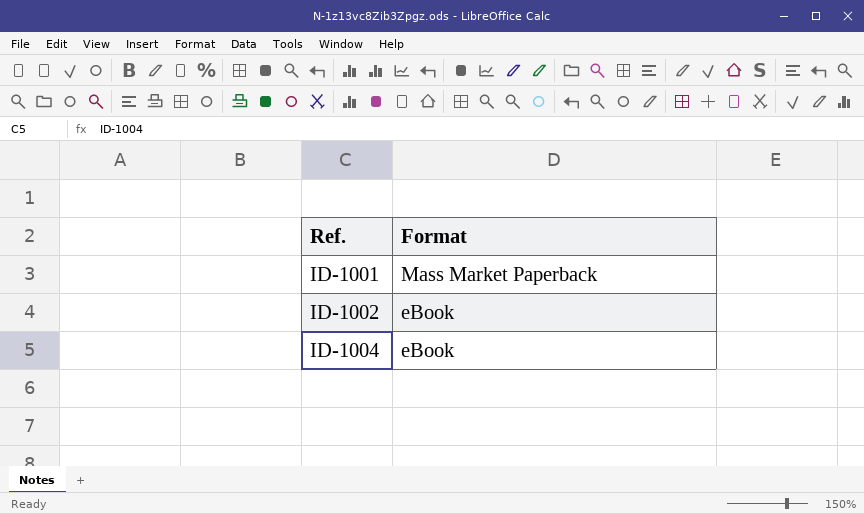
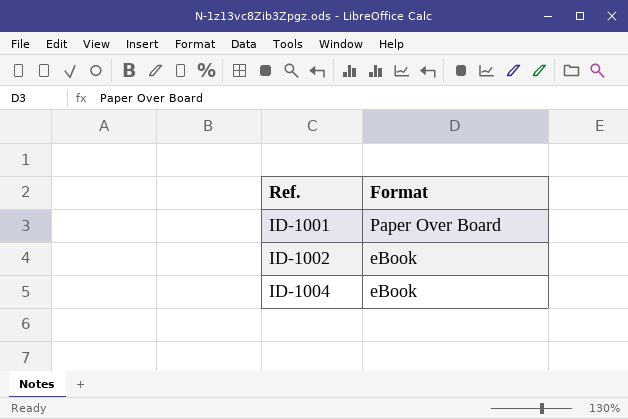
ID-1001 | Format: Mass Market Paperback -> Paper Over Board

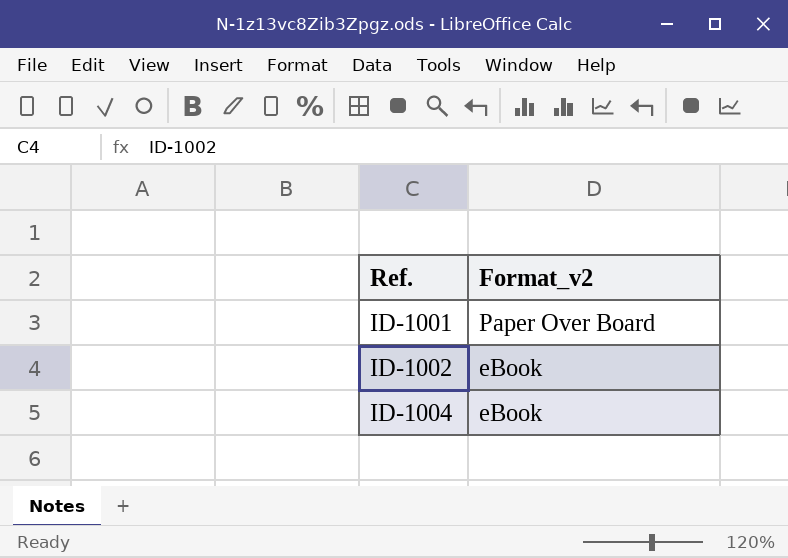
column name: Format -> Format_v2

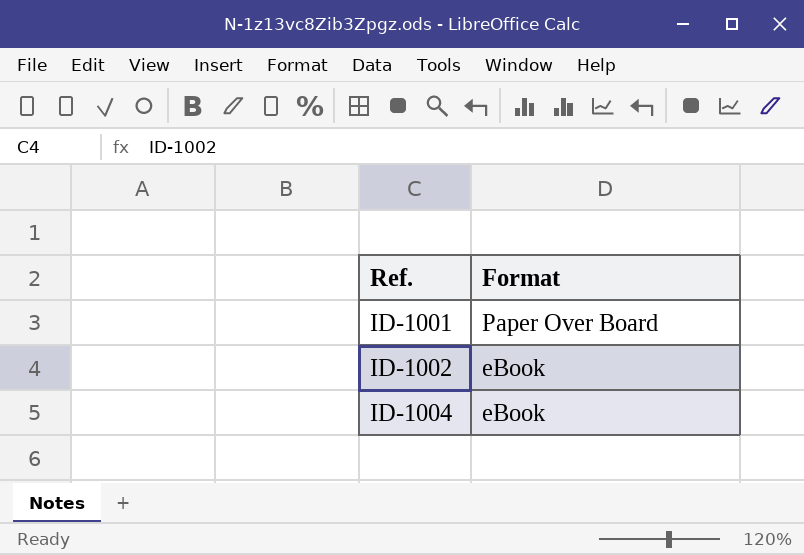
column name: Format_v2 -> Format

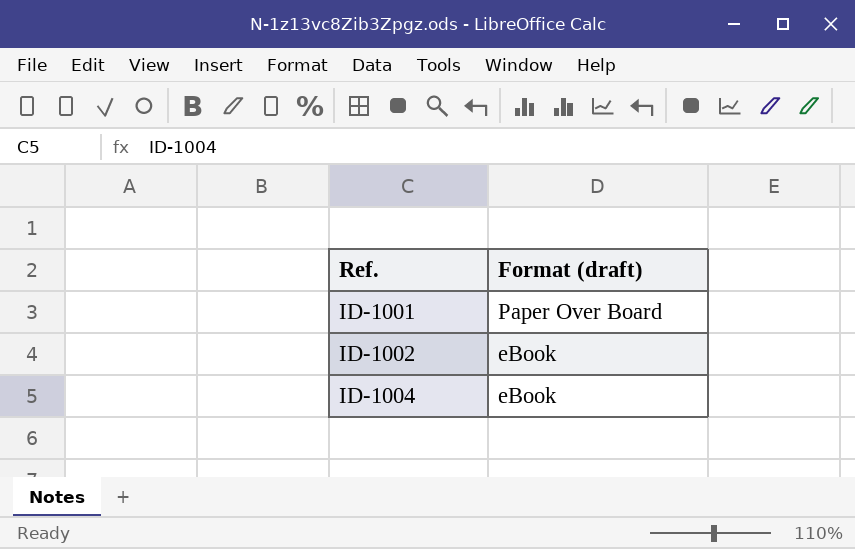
column name: Format -> Format (draft)

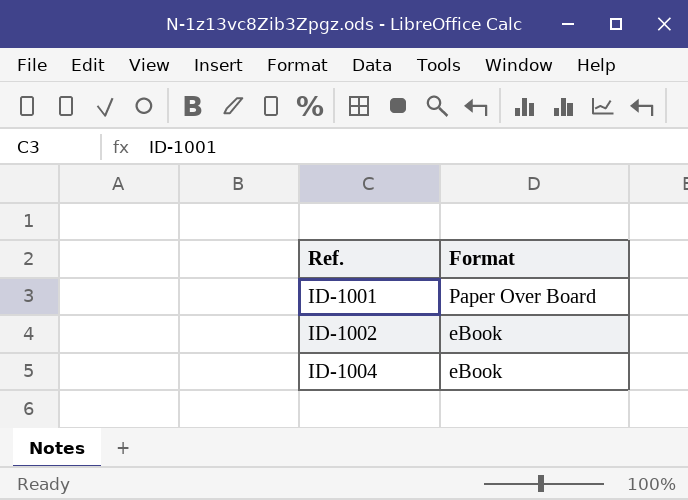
column name: Format (draft) -> Format

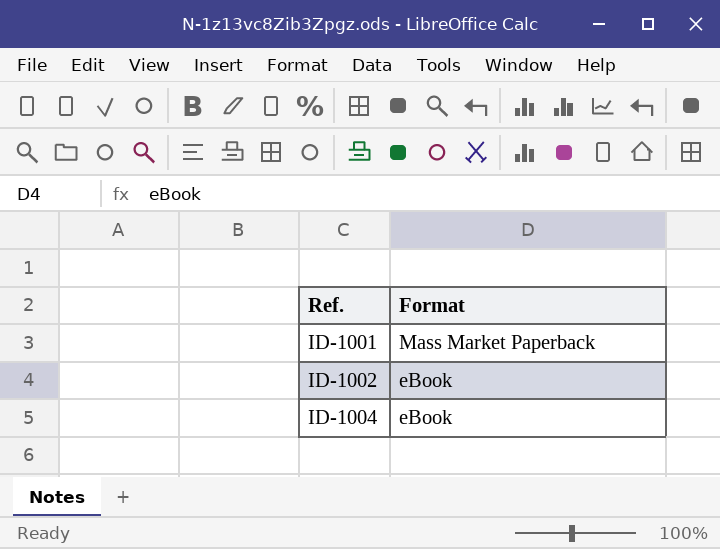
ID-1001 | Format: Paper Over Board -> Mass Market Paperback

